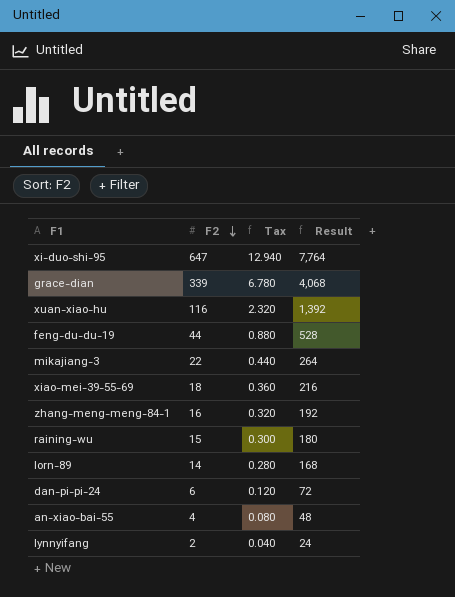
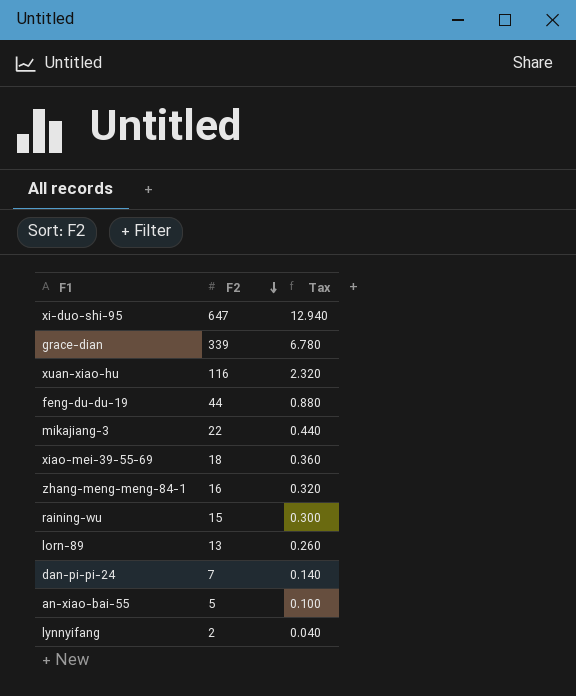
column Result | formula: [F2] * 12 -> none
lorn-89 | F2: 14 -> 13
lorn-89 | Tax: 0.280 -> 0.260
dan-pi-pi-24 | F2: 6 -> 7
dan-pi-pi-24 | Tax: 0.120 -> 0.140
an-xiao-bai-55 | F2: 4 -> 5
an-xiao-bai-55 | Tax: 0.080 -> 0.100

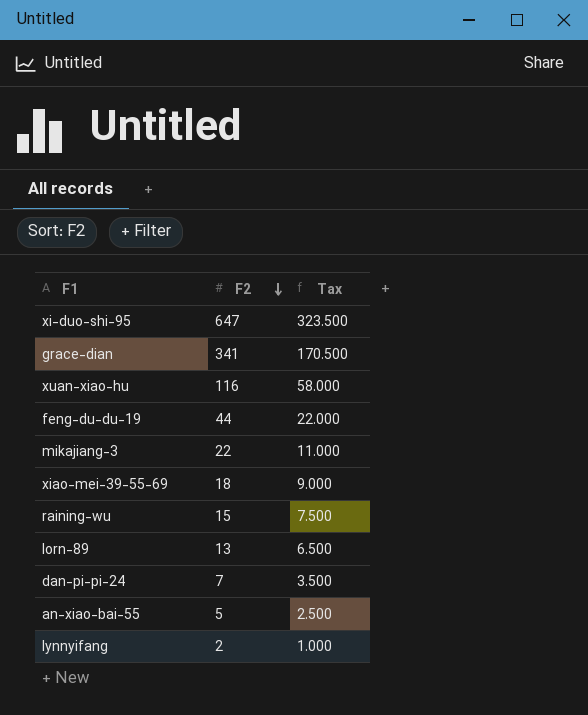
column Tax | formula: [F2] * 0.02 -> [F2] * 0.5
row zhang-meng-meng-84-1: 16 | 0.320 -> none
grace-dian | F2: 339 -> 341

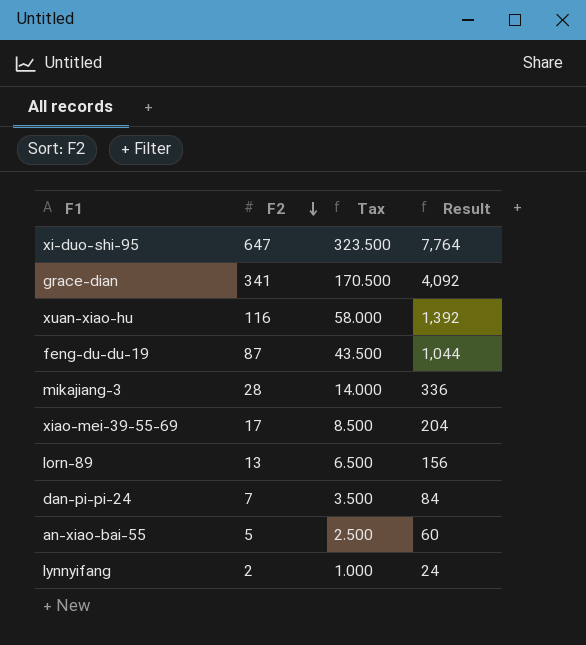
column Result | formula: none -> [F2] * 12
row raining-wu: 15 | 7.500 -> none
feng-du-du-19 | F2: 44 -> 87
feng-du-du-19 | Tax: 22.000 -> 43.500
mikajiang-3 | F2: 22 -> 28
mikajiang-3 | Tax: 11.000 -> 14.000
xiao-mei-39-55-69 | F2: 18 -> 17
xiao-mei-39-55-69 | Tax: 9.000 -> 8.500

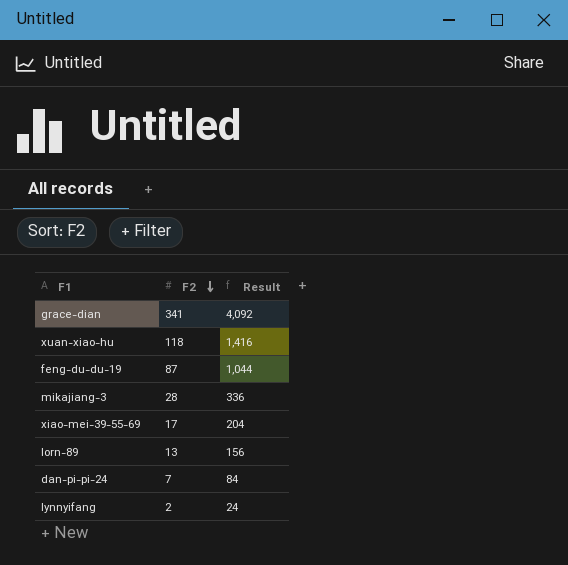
column Tax | formula: [F2] * 0.5 -> none
row xi-duo-shi-95: 647 | 323.500 | 7,764 -> none
row an-xiao-bai-55: 5 | 2.500 | 60 -> none
xuan-xiao-hu | F2: 116 -> 118
xuan-xiao-hu | Result: 1,392 -> 1,416

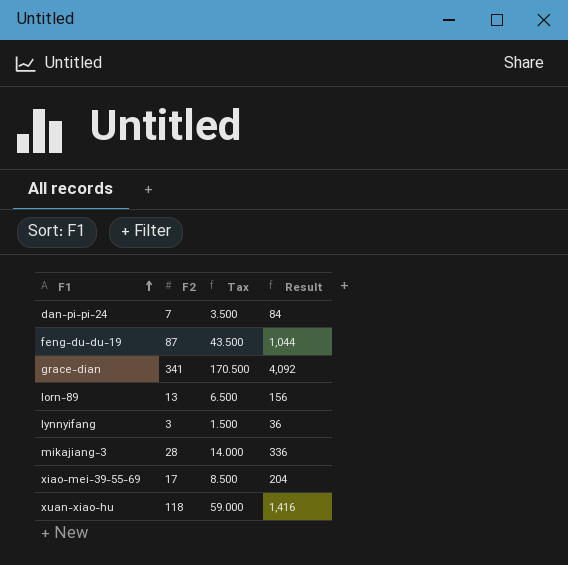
row order: F2 descending -> F1 ascending
column Tax | formula: none -> [F2] * 0.5
lynnyifang | F2: 2 -> 3
lynnyifang | Result: 24 -> 36

